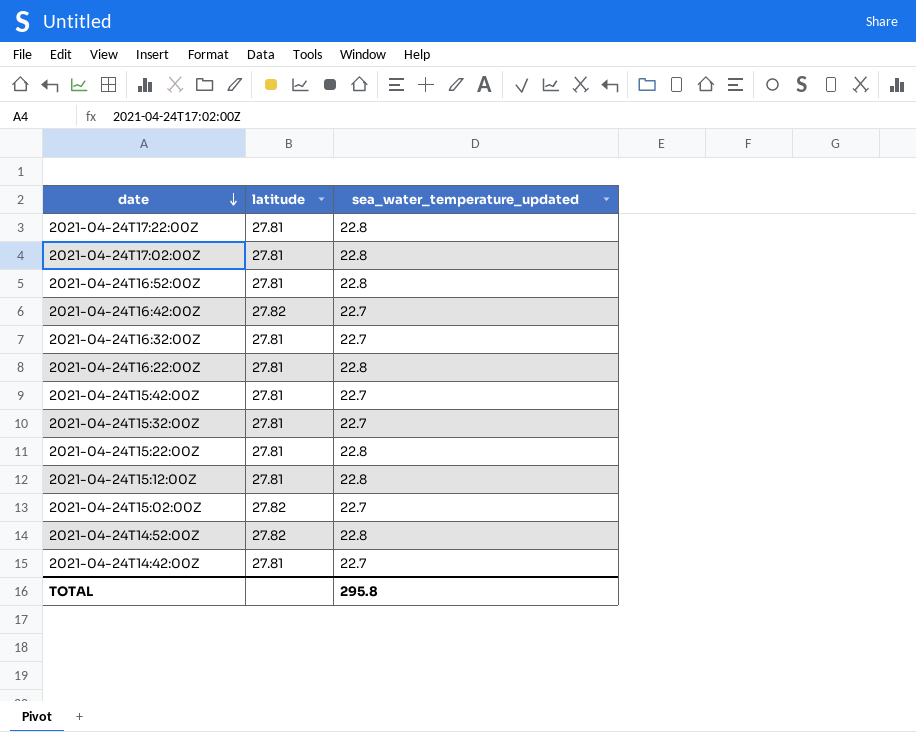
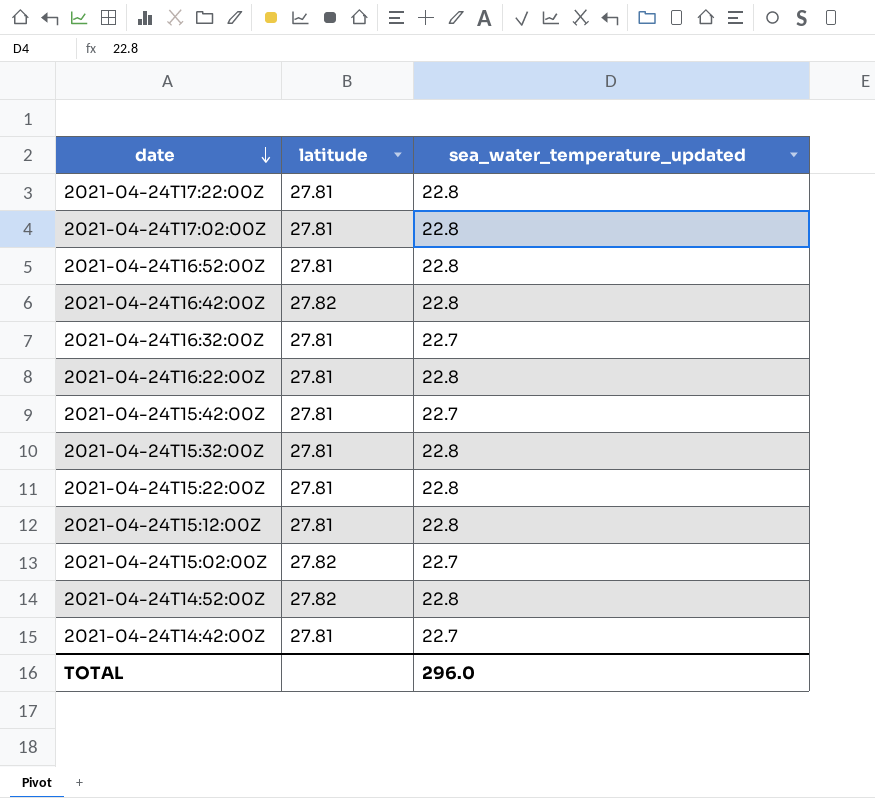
2021-04-24T16:42:00Z | sea_water_temperature_updated: 22.7 -> 22.8
2021-04-24T15:32:00Z | sea_water_temperature_updated: 22.7 -> 22.8
TOTAL | sea_water_temperature_updated: 295.8 -> 296.0

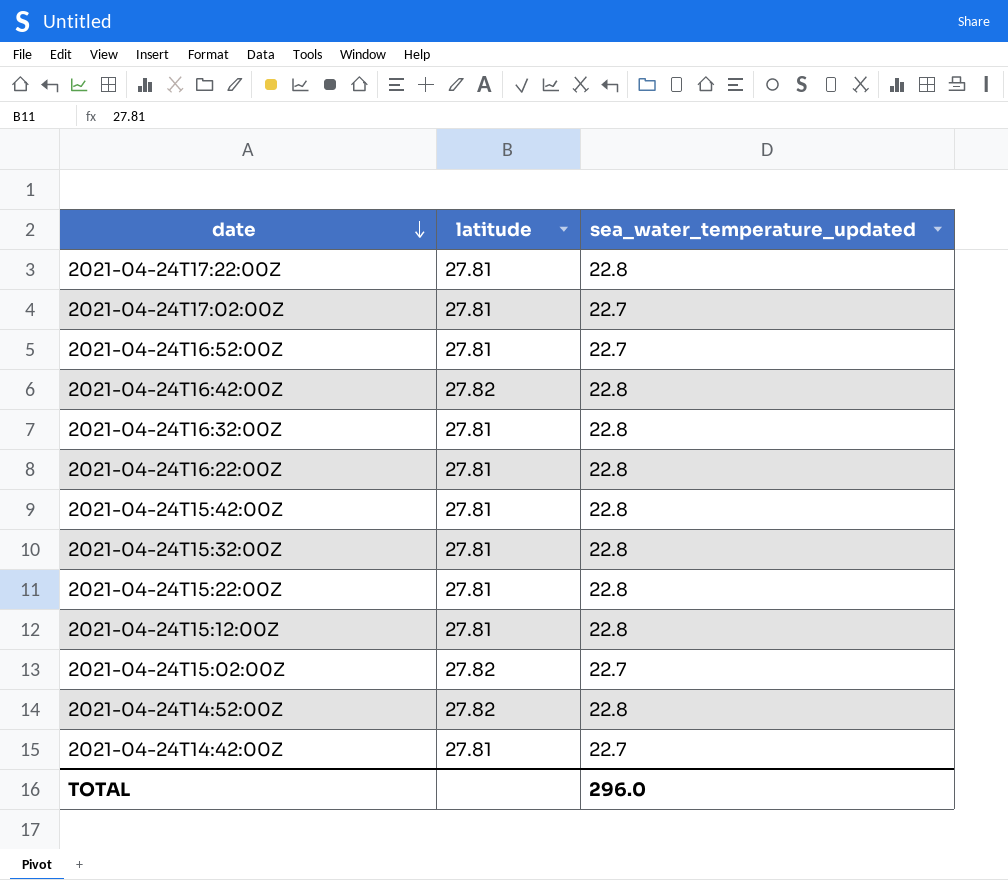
2021-04-24T17:02:00Z | sea_water_temperature_updated: 22.8 -> 22.7
2021-04-24T16:52:00Z | sea_water_temperature_updated: 22.8 -> 22.7
2021-04-24T16:32:00Z | sea_water_temperature_updated: 22.7 -> 22.8
2021-04-24T15:42:00Z | sea_water_temperature_updated: 22.7 -> 22.8

